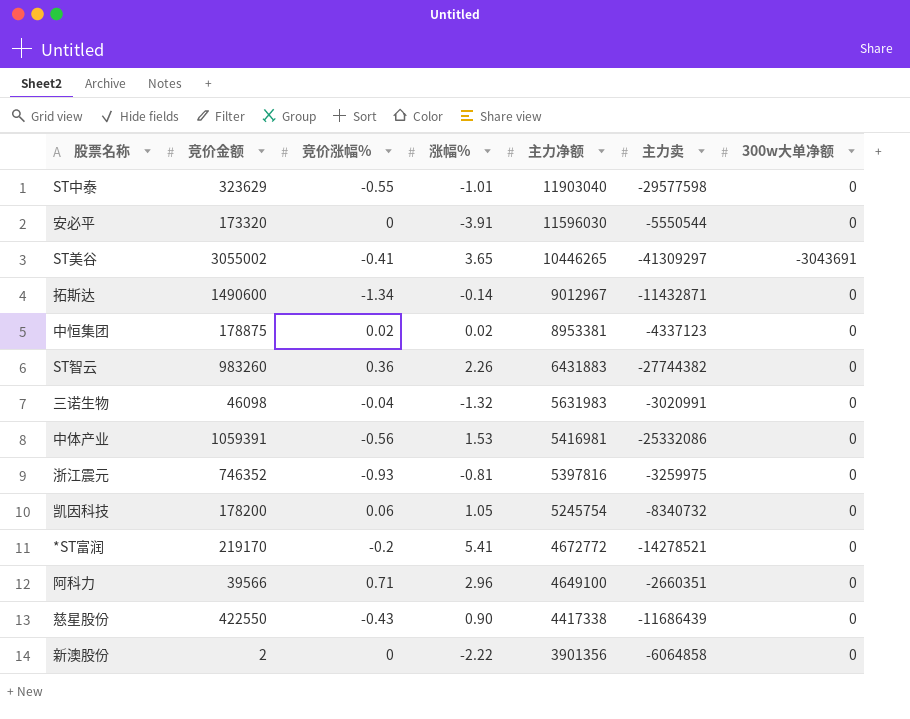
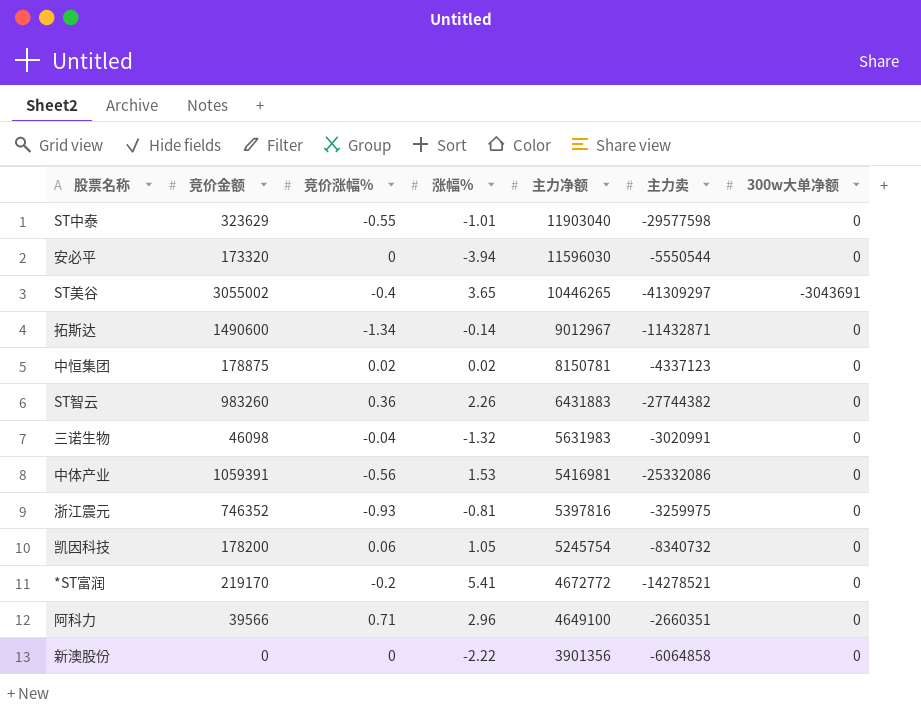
row 慈星股份: 422550 | -0.43 | 0.90 | 4417338 | -11686439 | 0 -> none
安必平 | 涨幅%: -3.91 -> -3.94
ST美谷 | 竞价涨幅%: -0.41 -> -0.4
中恒集团 | 主力净额: 8953381 -> 8150781
新澳股份 | 竞价金额: 2 -> 0

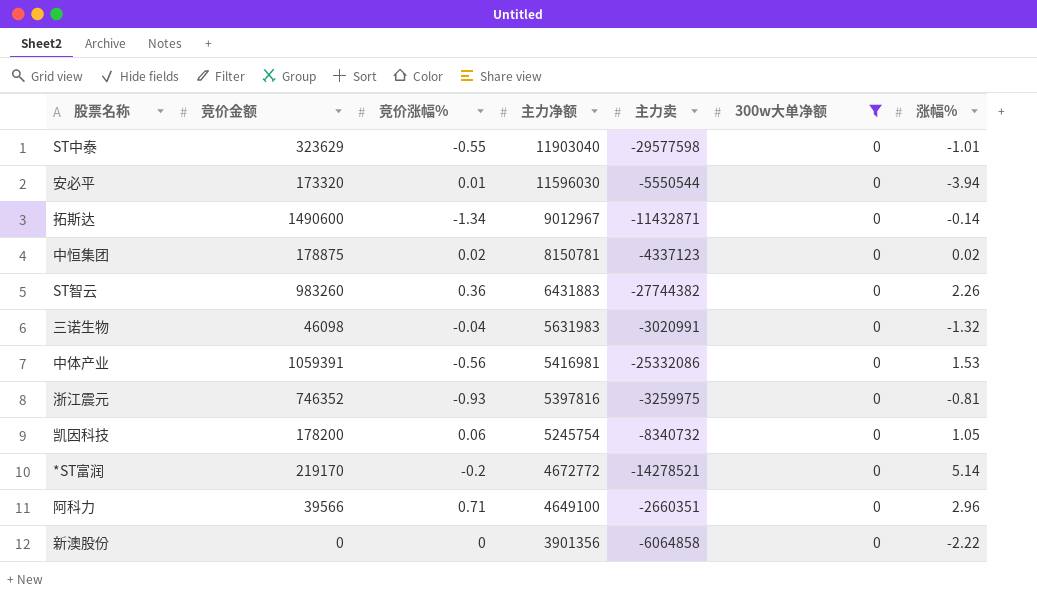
filter: none -> 300w大单净额 = 0
column 涨幅% | position: 4 -> 7
安必平 | 竞价涨幅%: 0 -> 0.01
*ST富润 | 涨幅%: 5.41 -> 5.14

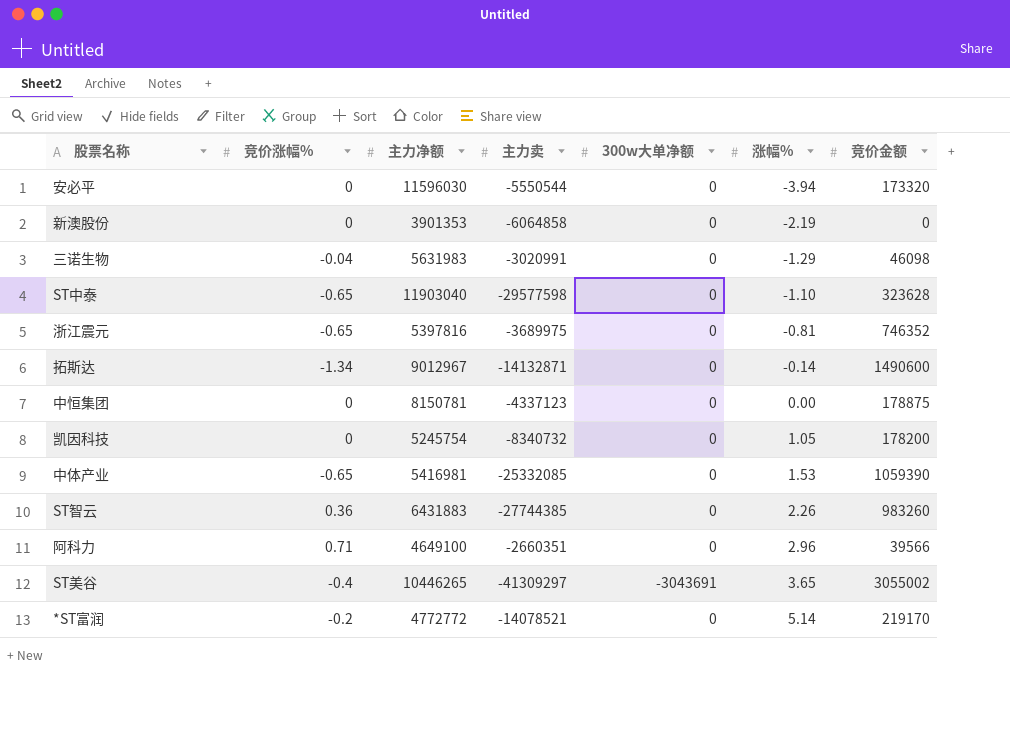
filter: 300w大单净额 = 0 -> none
row order: 主力净额 descending -> 涨幅% ascending
column 竞价金额 | position: 2 -> 7
安必平 | 竞价涨幅%: 0.01 -> 0
新澳股份 | 主力净额: 3901356 -> 3901353
新澳股份 | 涨幅%: -2.22 -> -2.19
三诺生物 | 涨幅%: -1.32 -> -1.29
ST中泰 | 竞价涨幅%: -0.55 -> -0.65
ST中泰 | 涨幅%: -1.01 -> -1.10
ST中泰 | 竞价金额: 323629 -> 323628
浙江震元 | 竞价涨幅%: -0.93 -> -0.65
浙江震元 | 主力卖: -3259975 -> -3689975
拓斯达 | 主力卖: -11432871 -> -14132871
中恒集团 | 竞价涨幅%: 0.02 -> 0
中恒集团 | 涨幅%: 0.02 -> 0.00
凯因科技 | 竞价涨幅%: 0.06 -> 0
中体产业 | 竞价涨幅%: -0.56 -> -0.65
中体产业 | 主力卖: -25332086 -> -25332085
中体产业 | 竞价金额: 1059391 -> 1059390
ST智云 | 主力卖: -27744382 -> -27744385
*ST富润 | 主力净额: 4672772 -> 4772772
*ST富润 | 主力卖: -14278521 -> -14078521

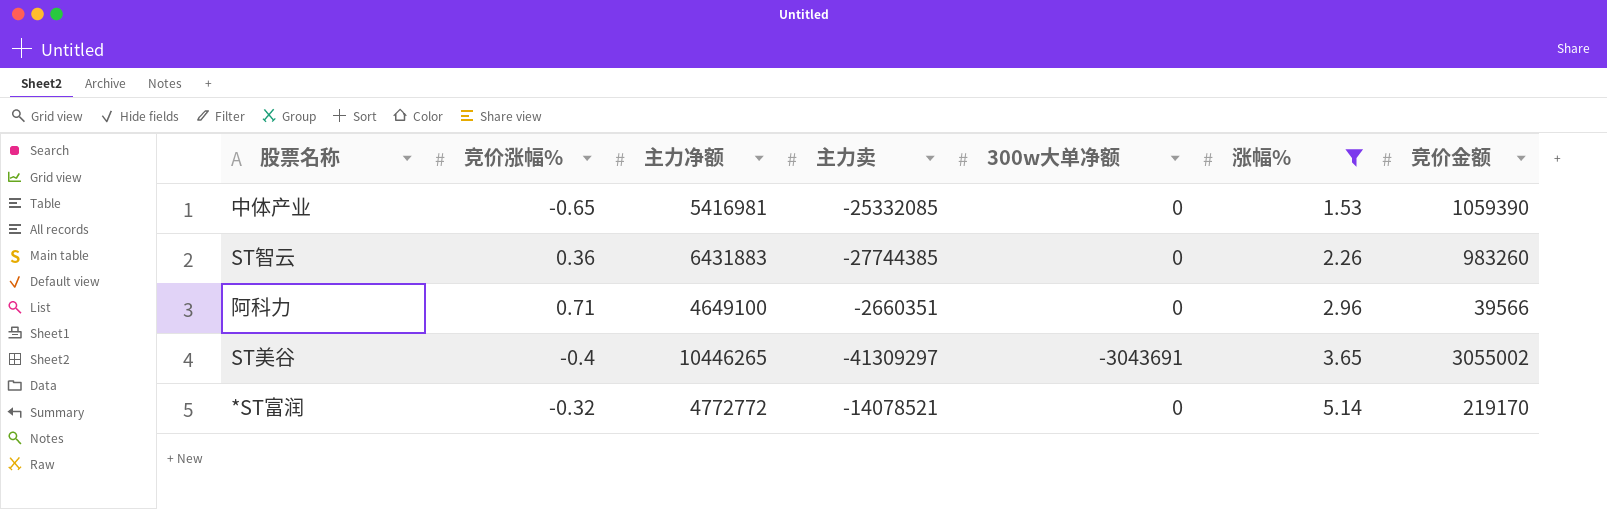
filter: none -> 涨幅% >= 1.53
*ST富润 | 竞价涨幅%: -0.2 -> -0.32

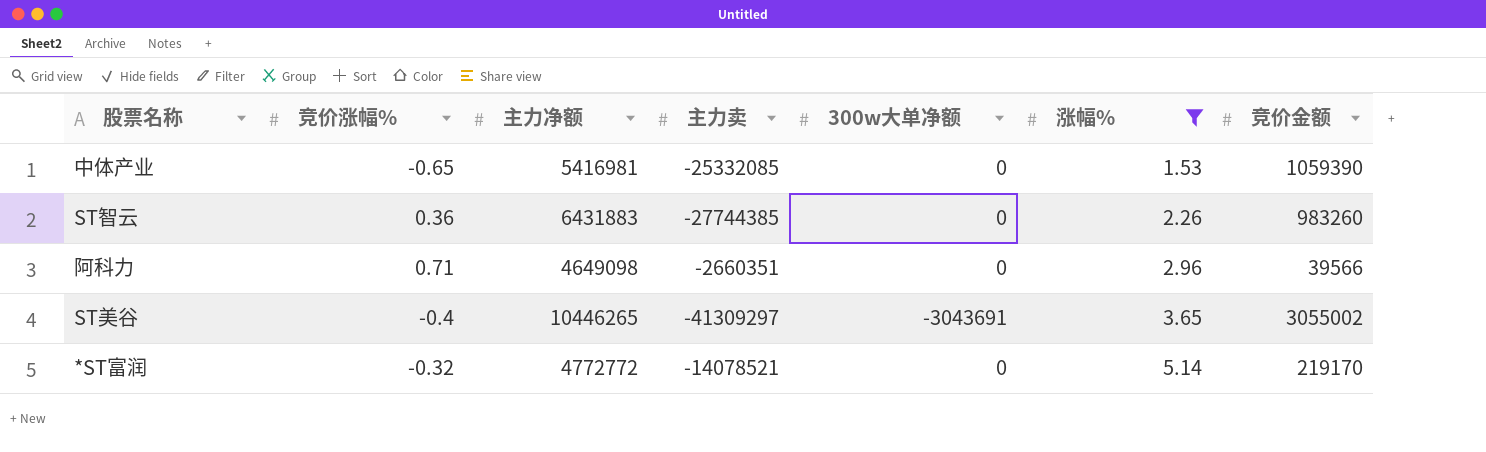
阿科力 | 主力净额: 4649100 -> 4649098

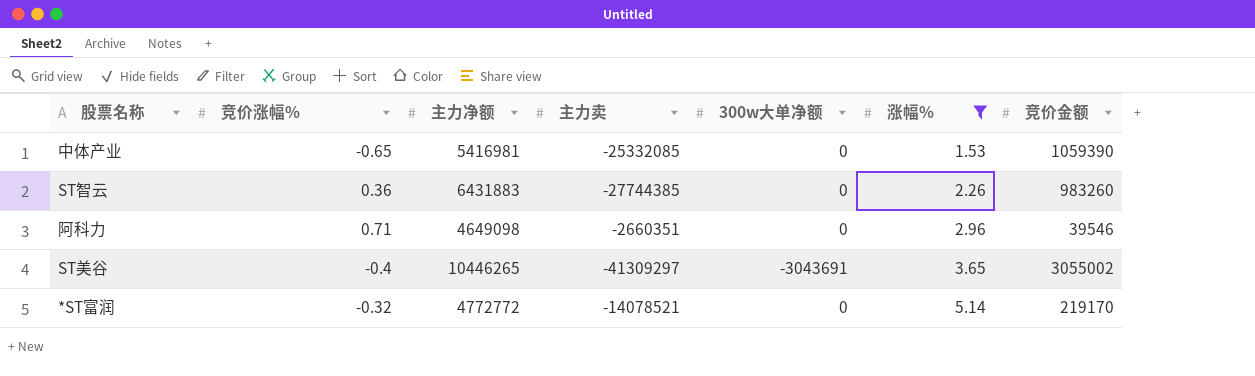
阿科力 | 竞价金额: 39566 -> 39546

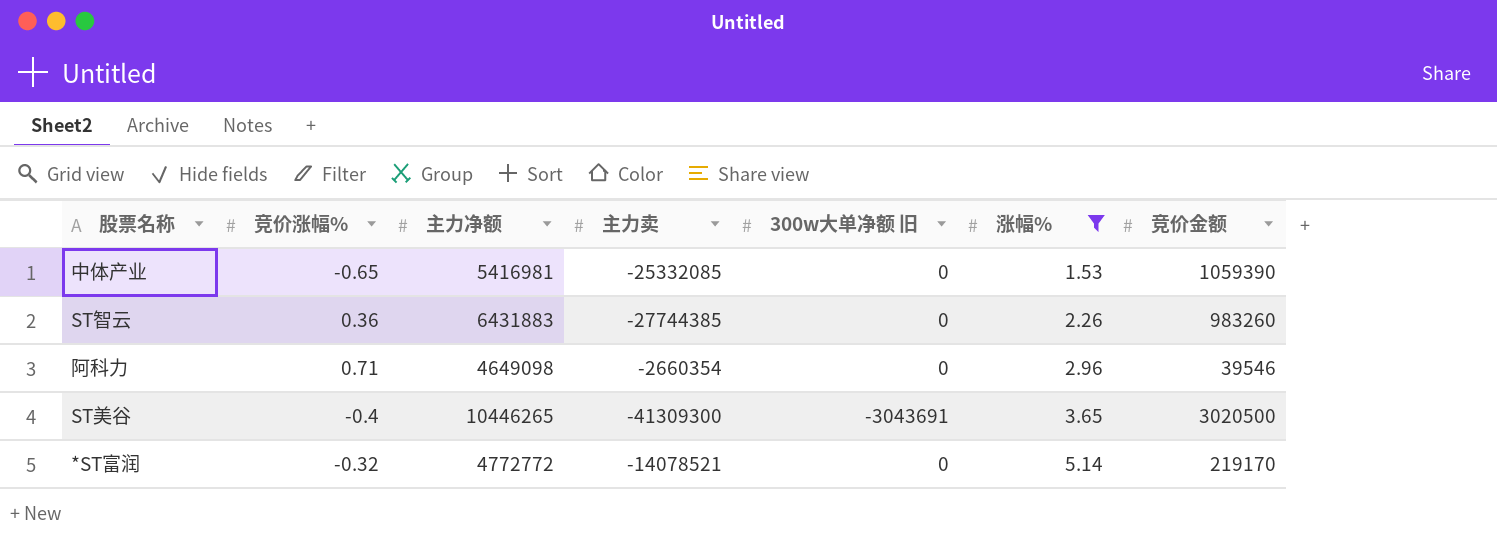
column name: 300w大单净额 -> 300w大单净额 旧
阿科力 | 主力卖: -2660351 -> -2660354
ST美谷 | 主力卖: -41309297 -> -41309300
ST美谷 | 竞价金额: 3055002 -> 3020500

